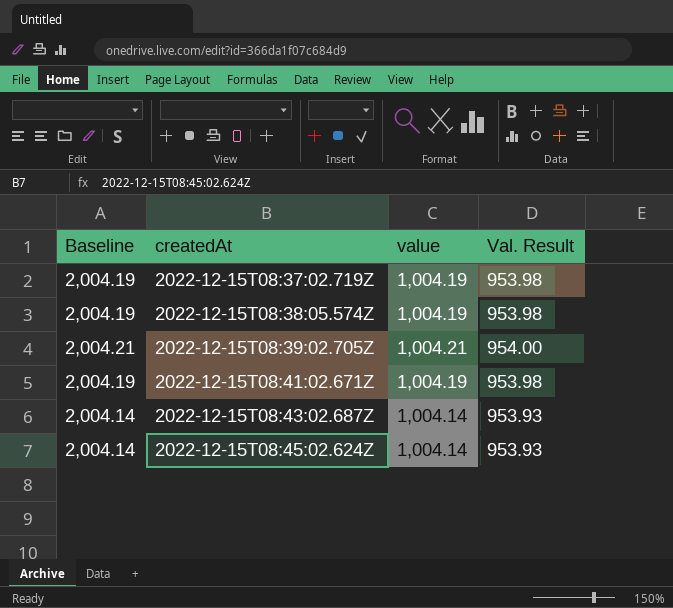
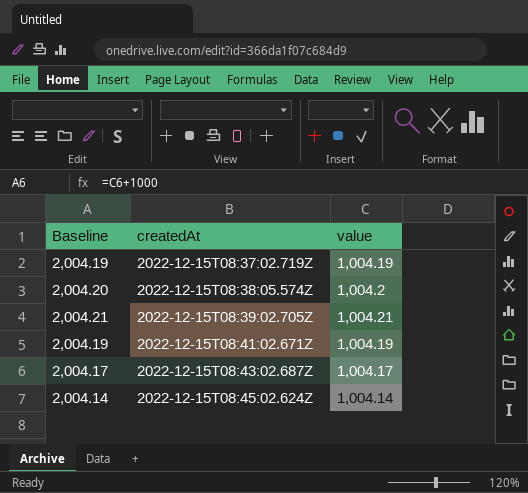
column Val. Result | formula: [value] * 0.95 -> none
2022-12-15T08:38:05.574Z | Baseline: 2,004.19 -> 2,004.20
2022-12-15T08:38:05.574Z | value: 1,004.19 -> 1,004.2
2022-12-15T08:43:02.687Z | Baseline: 2,004.14 -> 2,004.17
2022-12-15T08:43:02.687Z | value: 1,004.14 -> 1,004.17

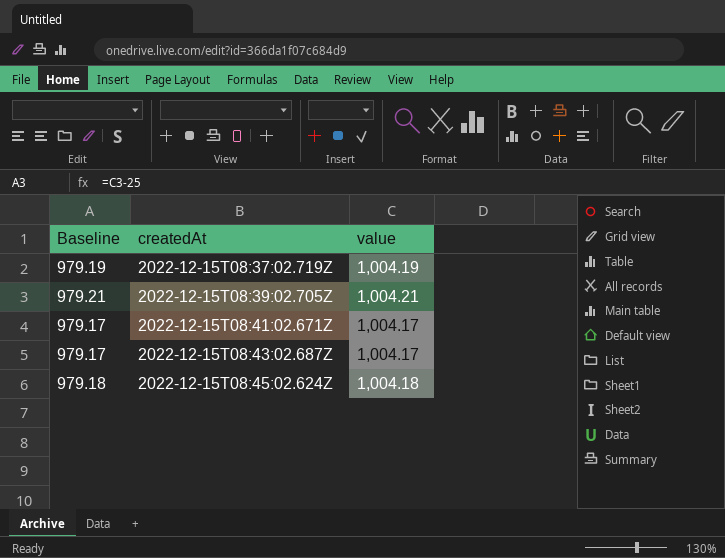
column Baseline | formula: [value] + 1000 -> [value] - 25
row 2022-12-15T08:38:05.574Z: 2,004.20 | 1,004.2 -> none
2022-12-15T08:41:02.671Z | value: 1,004.19 -> 1,004.17
2022-12-15T08:45:02.624Z | value: 1,004.14 -> 1,004.18

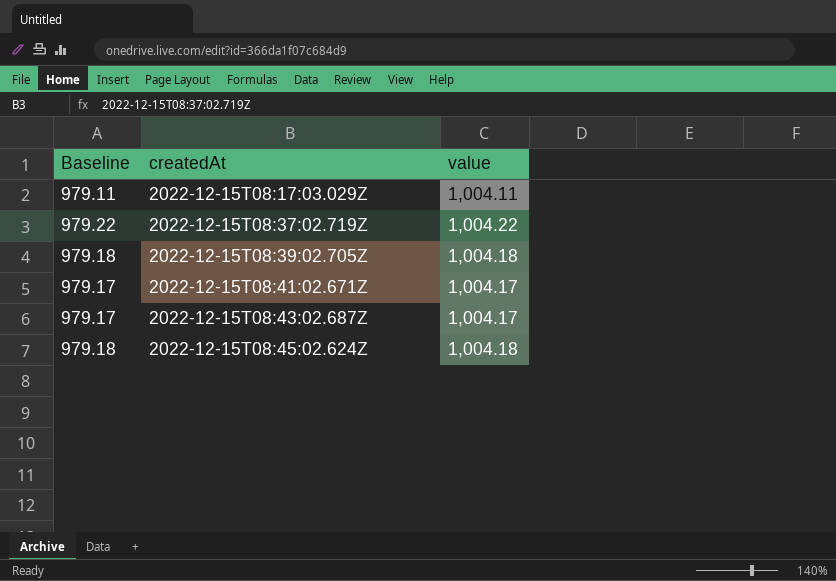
row 2022-12-15T08:17:03.029Z: none -> 979.11 | 1,004.11
2022-12-15T08:37:02.719Z | Baseline: 979.19 -> 979.22
2022-12-15T08:37:02.719Z | value: 1,004.19 -> 1,004.22
2022-12-15T08:39:02.705Z | Baseline: 979.21 -> 979.18
2022-12-15T08:39:02.705Z | value: 1,004.21 -> 1,004.18

